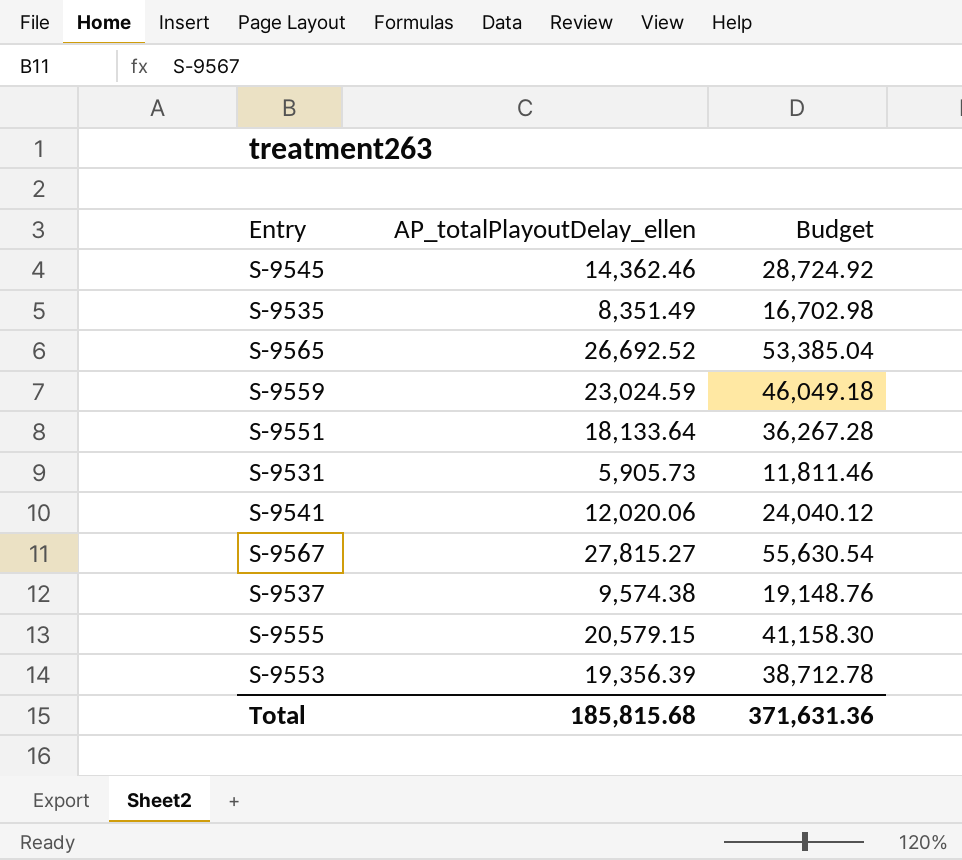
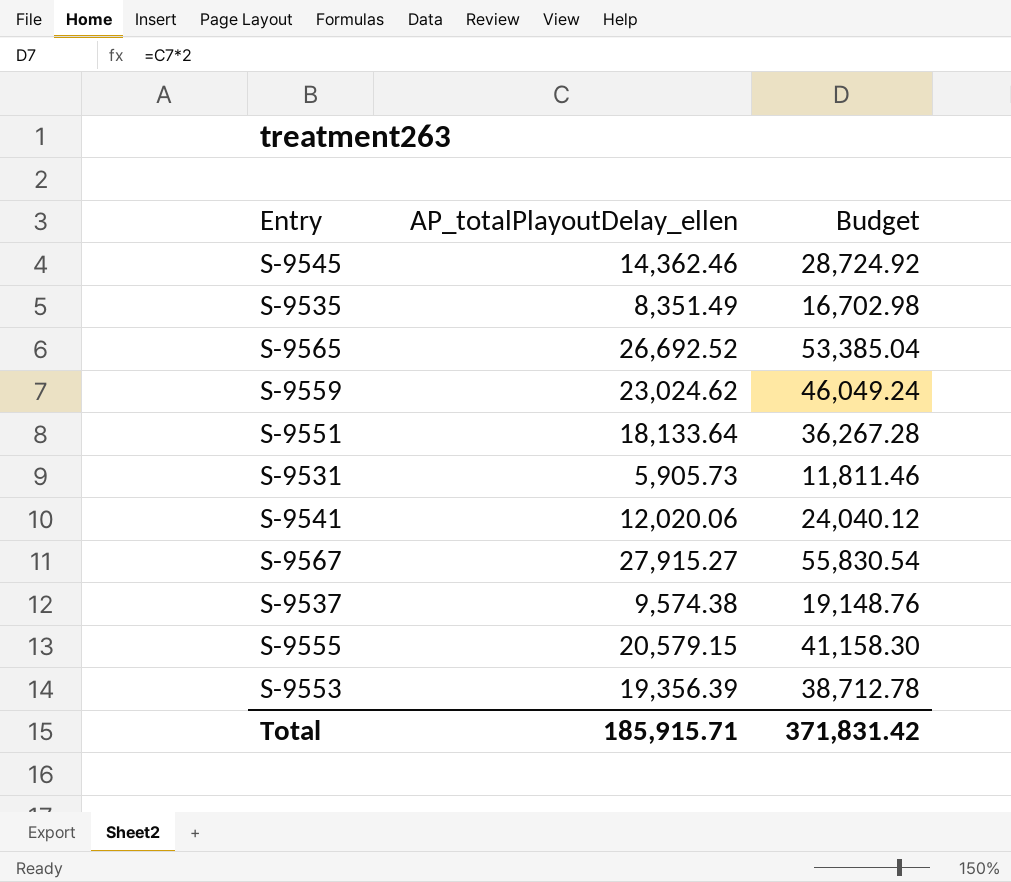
S-9559 | AP_totalPlayoutDelay_ellen: 23,024.59 -> 23,024.62
S-9559 | Budget: 46,049.18 -> 46,049.24
S-9567 | AP_totalPlayoutDelay_ellen: 27,815.27 -> 27,915.27
S-9567 | Budget: 55,630.54 -> 55,830.54
Total | AP_totalPlayoutDelay_ellen: 185,815.68 -> 185,915.71
Total | Budget: 371,631.36 -> 371,831.42

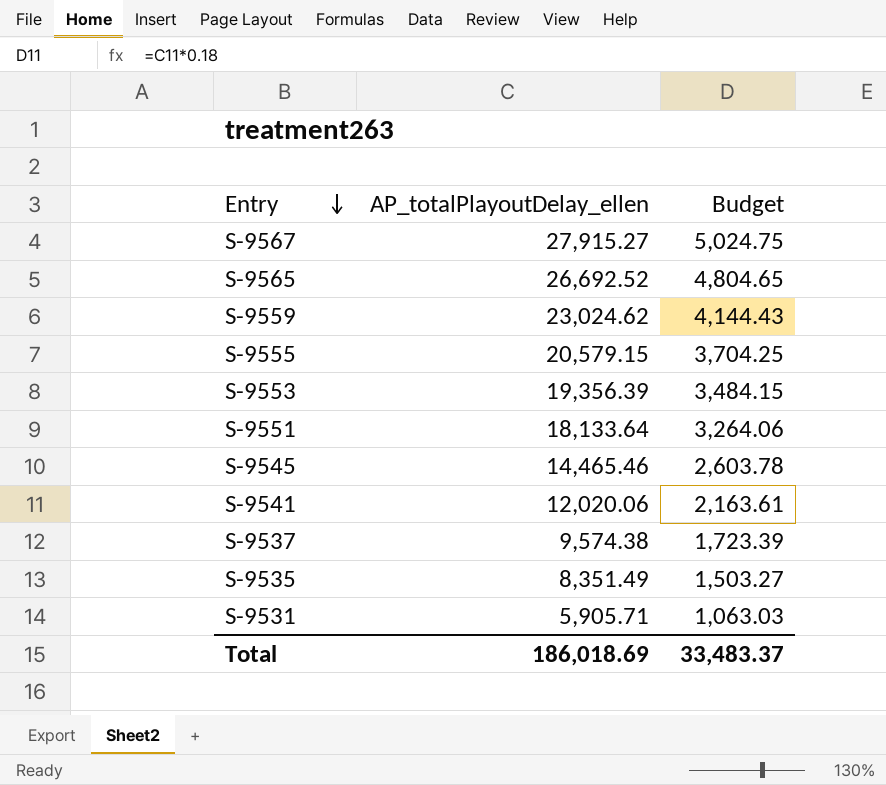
row order: none -> Entry descending
column Budget | formula: [AP_totalPlayoutDelay_ellen] * 2 -> [AP_totalPlayoutDelay_ellen] * 0.18
S-9545 | AP_totalPlayoutDelay_ellen: 14,362.46 -> 14,465.46
S-9531 | AP_totalPlayoutDelay_ellen: 5,905.73 -> 5,905.71
Total | AP_totalPlayoutDelay_ellen: 185,915.71 -> 186,018.69
Total | Budget: 371,831.42 -> 33,483.37

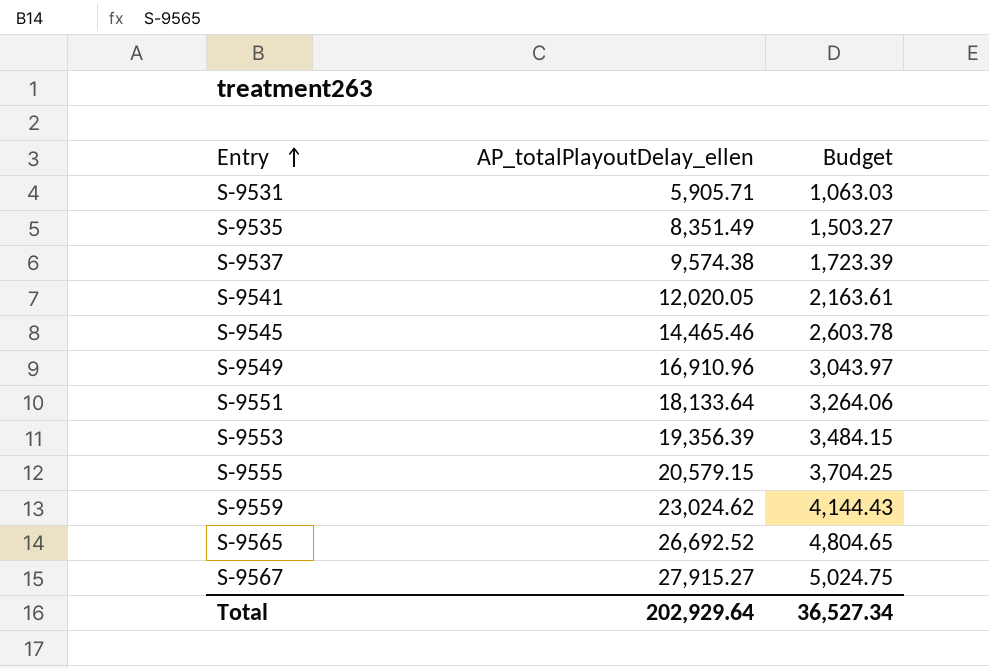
row order: Entry descending -> Entry ascending
S-9541 | AP_totalPlayoutDelay_ellen: 12,020.06 -> 12,020.05
row S-9549: none -> 16,910.96 | 3,043.97
Total | AP_totalPlayoutDelay_ellen: 186,018.69 -> 202,929.64
Total | Budget: 33,483.37 -> 36,527.34

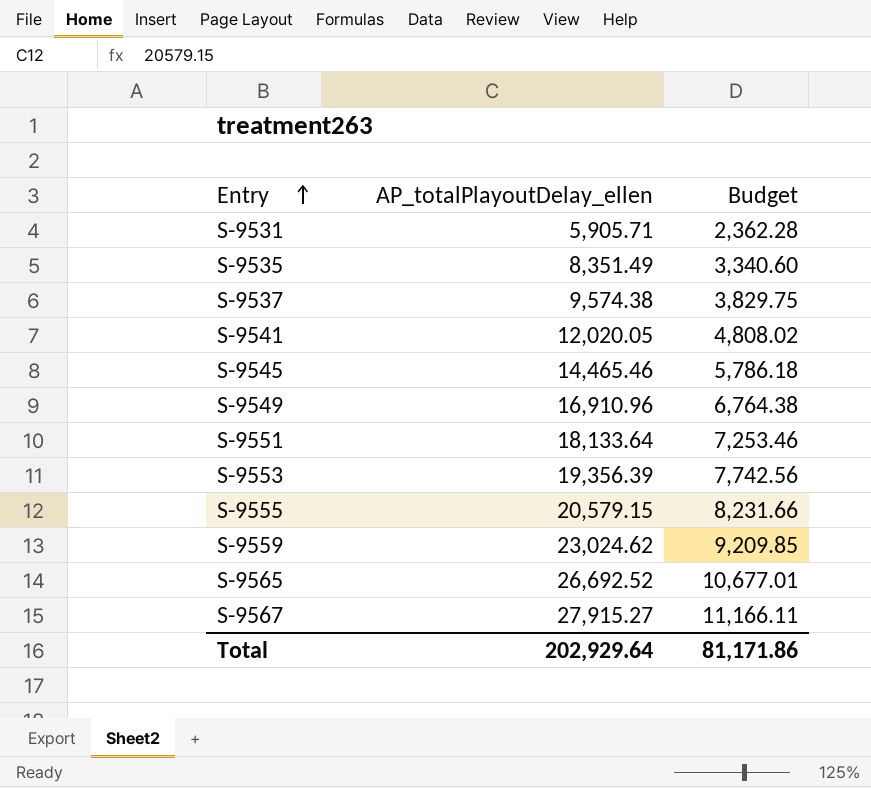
column Budget | formula: [AP_totalPlayoutDelay_ellen] * 0.18 -> [AP_totalPlayoutDelay_ellen] * 0.4
Total | Budget: 36,527.34 -> 81,171.86

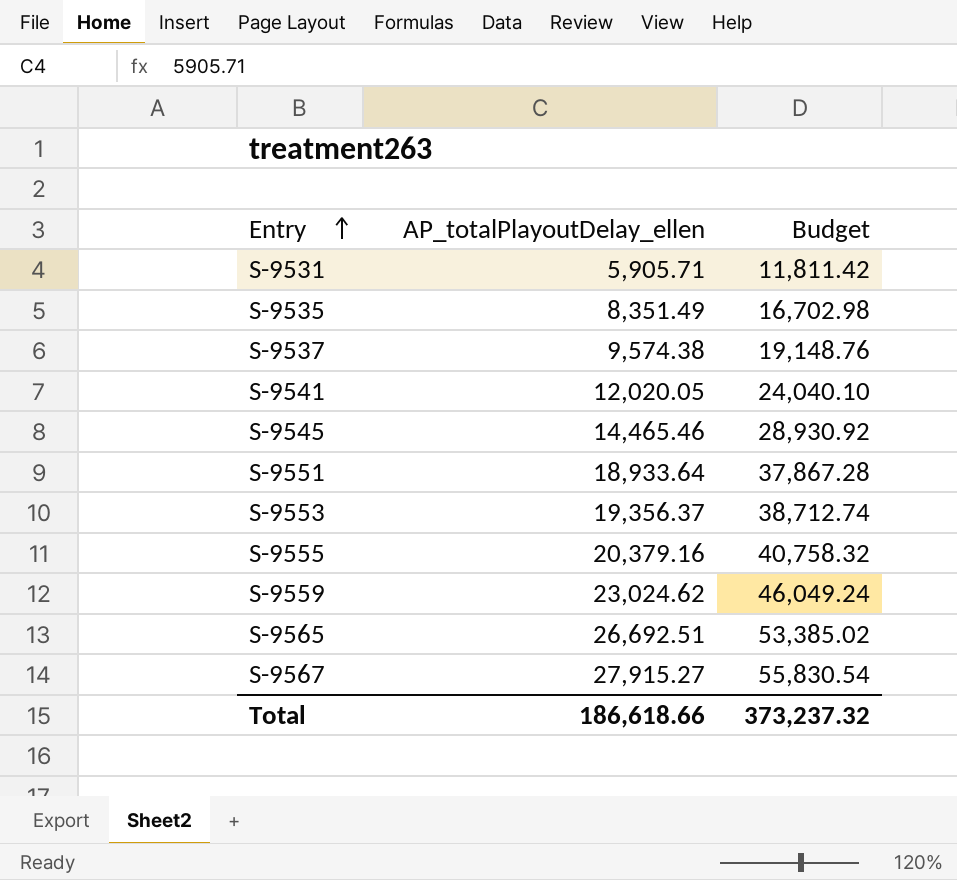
column Budget | formula: [AP_totalPlayoutDelay_ellen] * 0.4 -> [AP_totalPlayoutDelay_ellen] * 2
row S-9549: 16,910.96 | 6,764.38 -> none
S-9551 | AP_totalPlayoutDelay_ellen: 18,133.64 -> 18,933.64
S-9553 | AP_totalPlayoutDelay_ellen: 19,356.39 -> 19,356.37
S-9555 | AP_totalPlayoutDelay_ellen: 20,579.15 -> 20,379.16
S-9565 | AP_totalPlayoutDelay_ellen: 26,692.52 -> 26,692.51
Total | AP_totalPlayoutDelay_ellen: 202,929.64 -> 186,618.66
Total | Budget: 81,171.86 -> 373,237.32

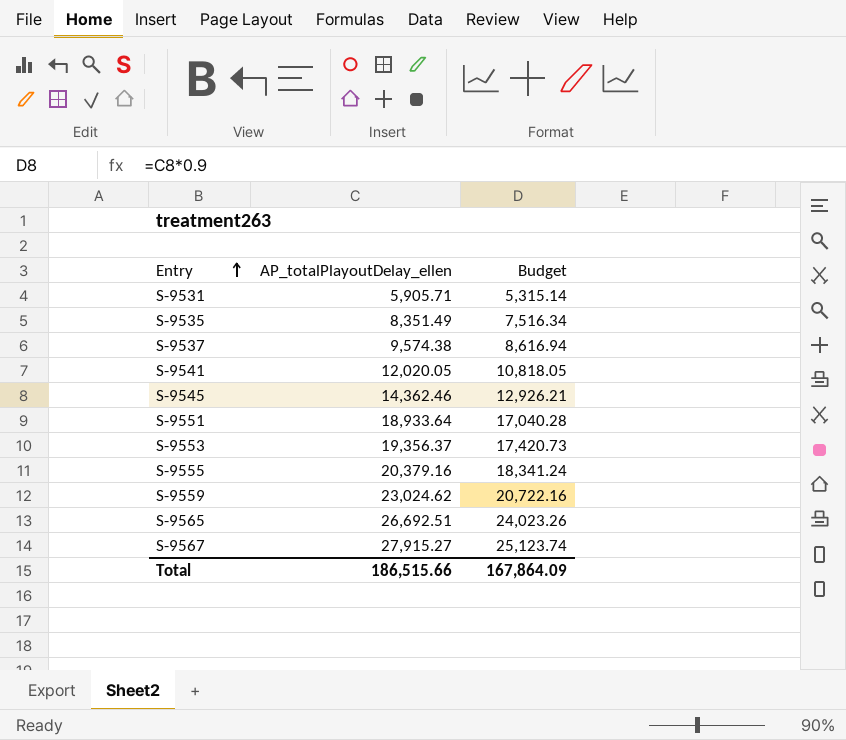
column Budget | formula: [AP_totalPlayoutDelay_ellen] * 2 -> [AP_totalPlayoutDelay_ellen] * 0.9
S-9545 | AP_totalPlayoutDelay_ellen: 14,465.46 -> 14,362.46
Total | AP_totalPlayoutDelay_ellen: 186,618.66 -> 186,515.66
Total | Budget: 373,237.32 -> 167,864.09

